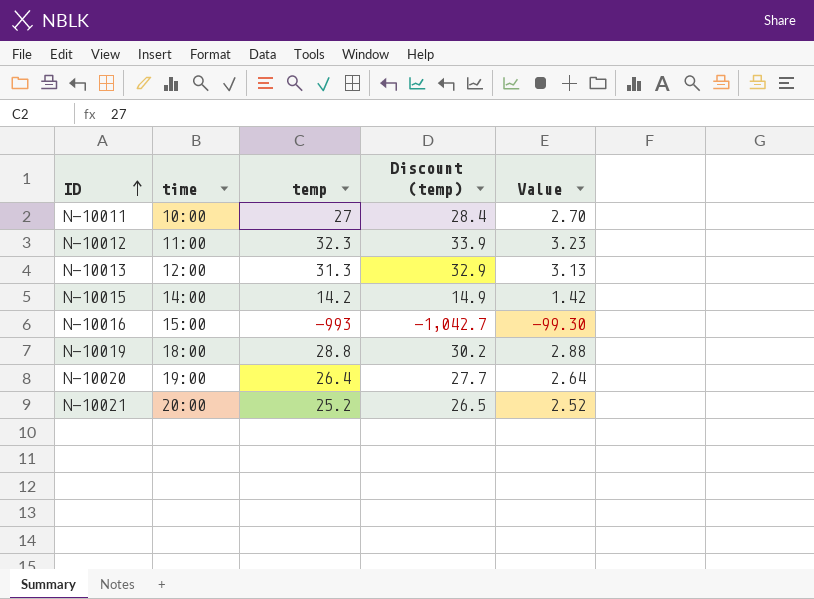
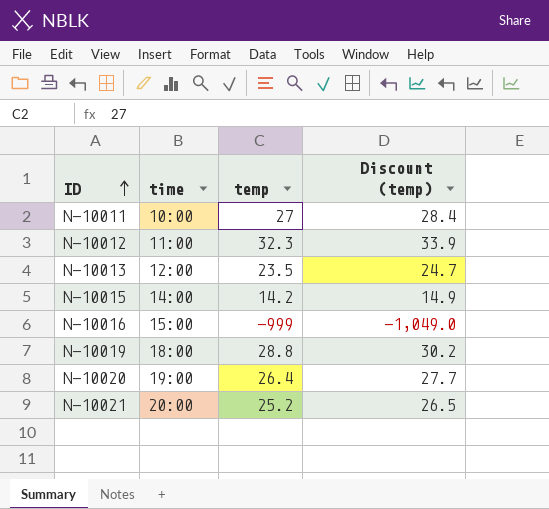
column Value | formula: [temp] * 0.1 -> none
N-10013 | temp: 31.3 -> 23.5
N-10013 | Discount (temp): 32.9 -> 24.7
N-10016 | temp: -993 -> -999
N-10016 | Discount (temp): -1,042.7 -> -1,049.0

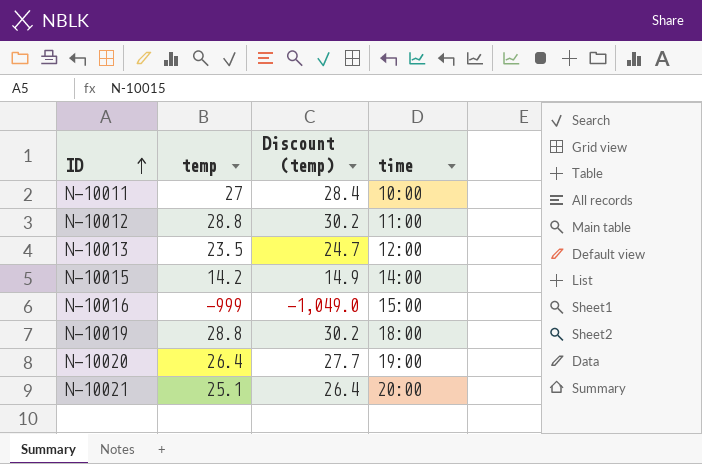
column time | position: 2 -> 4
N-10012 | temp: 32.3 -> 28.8
N-10012 | Discount (temp): 33.9 -> 30.2
N-10021 | temp: 25.2 -> 25.1
N-10021 | Discount (temp): 26.5 -> 26.4

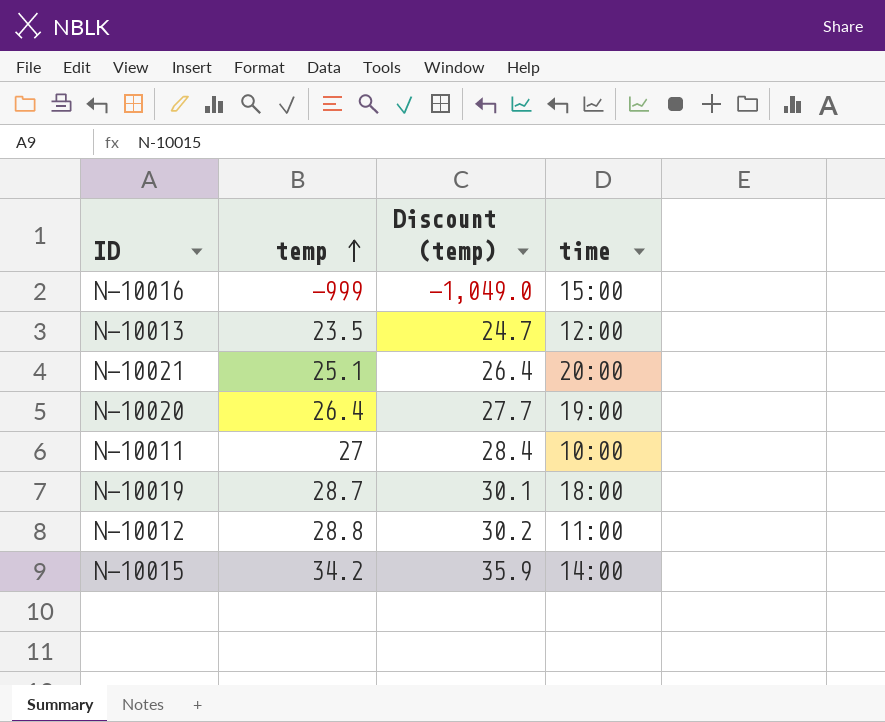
row order: ID ascending -> temp ascending
N-10019 | temp: 28.8 -> 28.7
N-10019 | Discount (temp): 30.2 -> 30.1
N-10015 | temp: 14.2 -> 34.2
N-10015 | Discount (temp): 14.9 -> 35.9

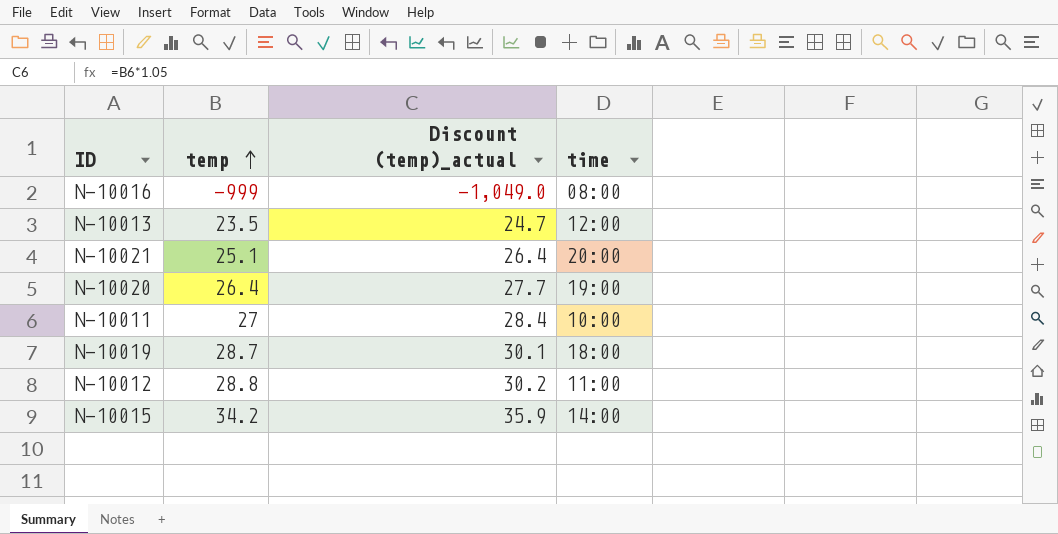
column name: Discount (temp) -> Discount (temp)_actual
N-10016 | time: 15:00 -> 08:00

